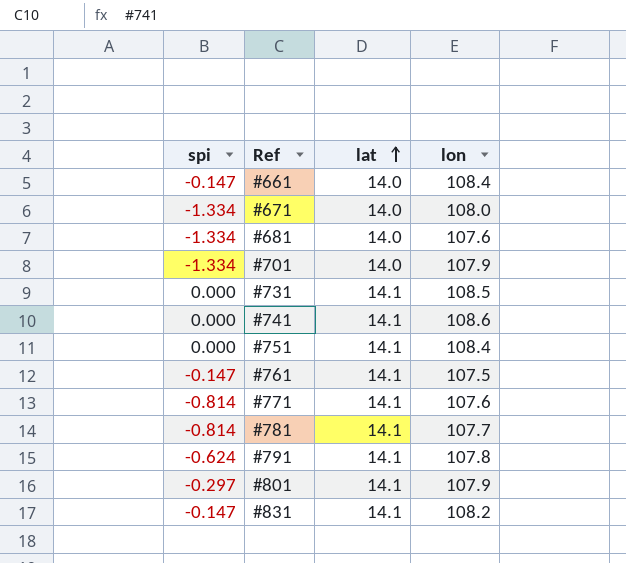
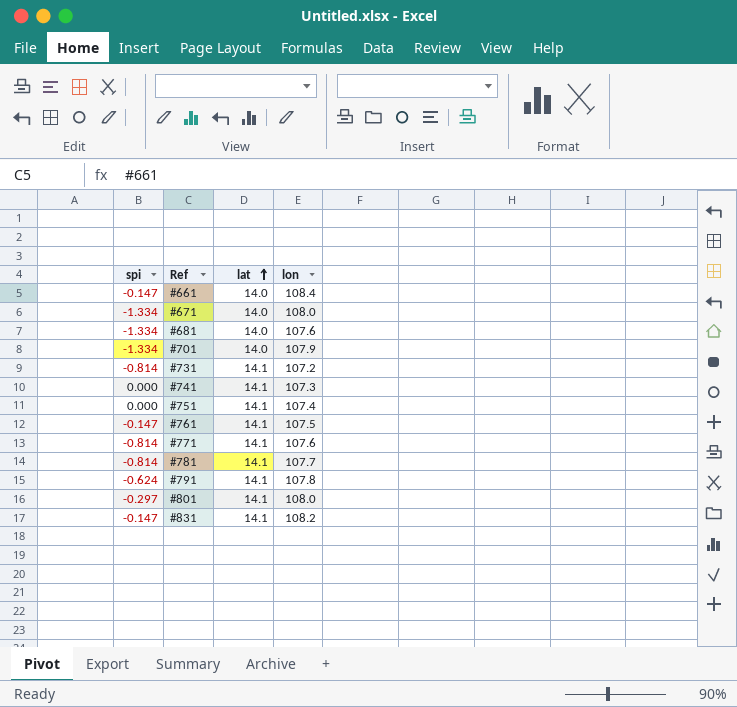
#731 | spi: 0.000 -> -0.814
#731 | lon: 108.5 -> 107.2
#741 | lon: 108.6 -> 107.3
#751 | lon: 108.4 -> 107.4
#801 | lon: 107.9 -> 108.0

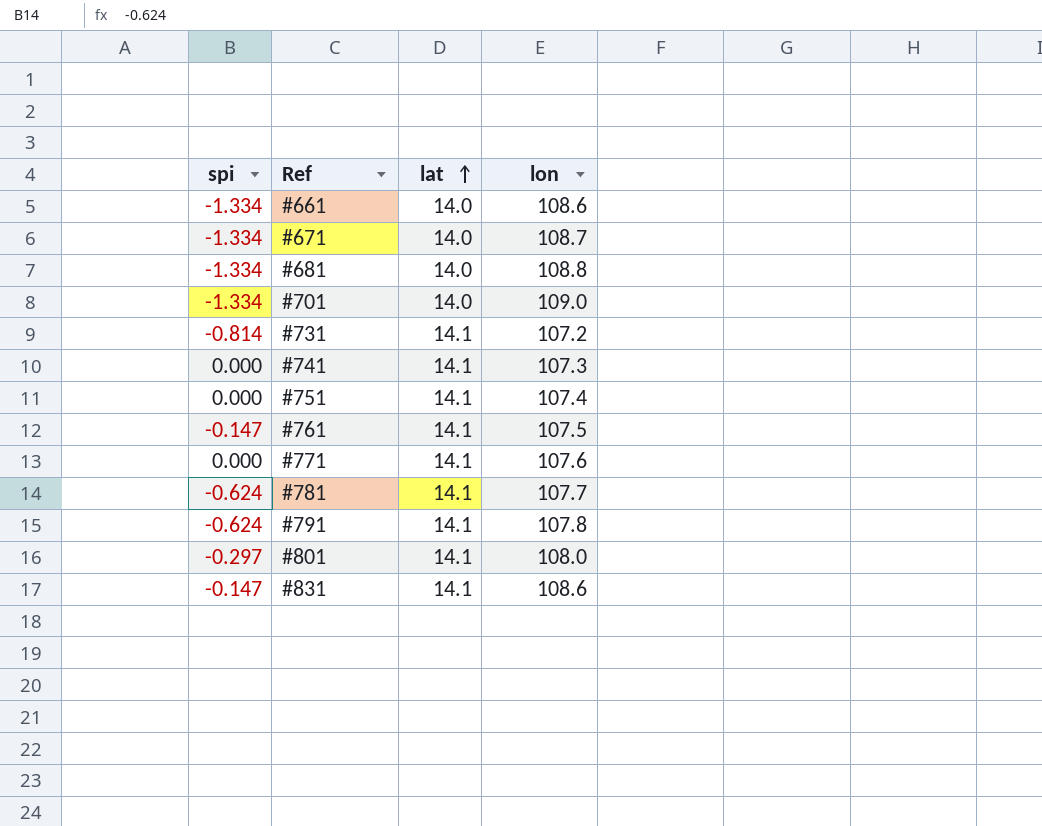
#661 | spi: -0.147 -> -1.334
#661 | lon: 108.4 -> 108.6
#671 | lon: 108.0 -> 108.7
#681 | lon: 107.6 -> 108.8
#701 | lon: 107.9 -> 109.0
#771 | spi: -0.814 -> 0.000
#781 | spi: -0.814 -> -0.624
#831 | lon: 108.2 -> 108.6

